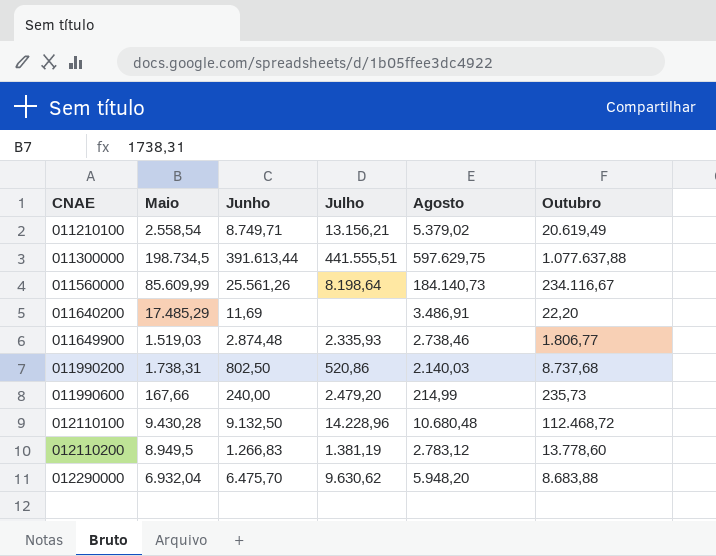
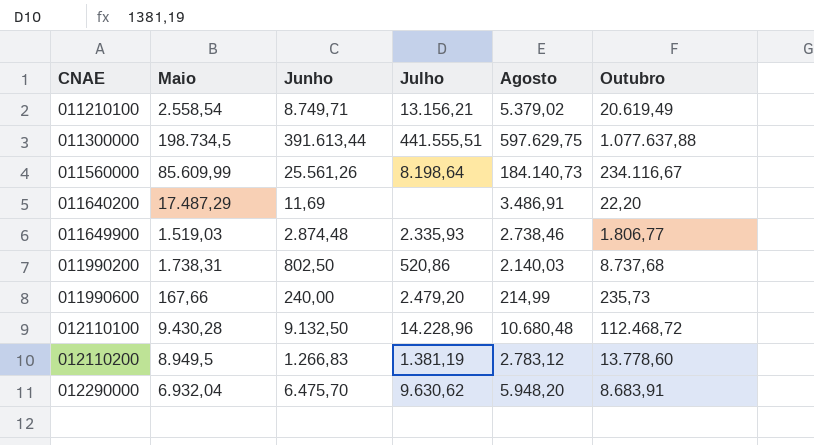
011640200 | Maio: 17.485,29 -> 17.487,29
012290000 | Outubro: 8.683,88 -> 8.683,91

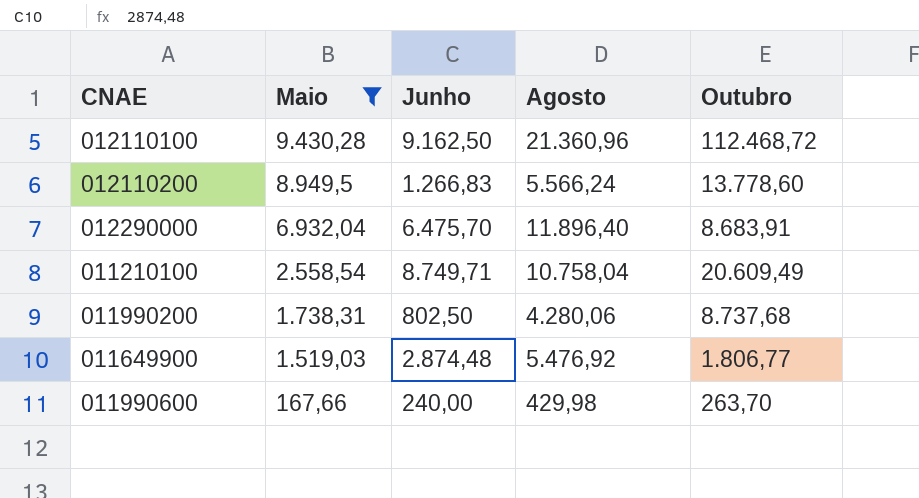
filter: none -> Maio <= 9.430,28
row order: CNAE ascending -> Maio descending
column Julho | position: 4 -> none
012110100 | Junho: 9.132,50 -> 9.162,50
012110100 | Agosto: 10.680,48 -> 21.360,96
012110200 | Agosto: 2.783,12 -> 5.566,24
012290000 | Agosto: 5.948,20 -> 11.896,40
011210100 | Agosto: 5.379,02 -> 10.758,04
011210100 | Outubro: 20.619,49 -> 20.609,49
011990200 | Agosto: 2.140,03 -> 4.280,06
011649900 | Agosto: 2.738,46 -> 5.476,92
011990600 | Agosto: 214,99 -> 429,98
011990600 | Outubro: 235,73 -> 263,70

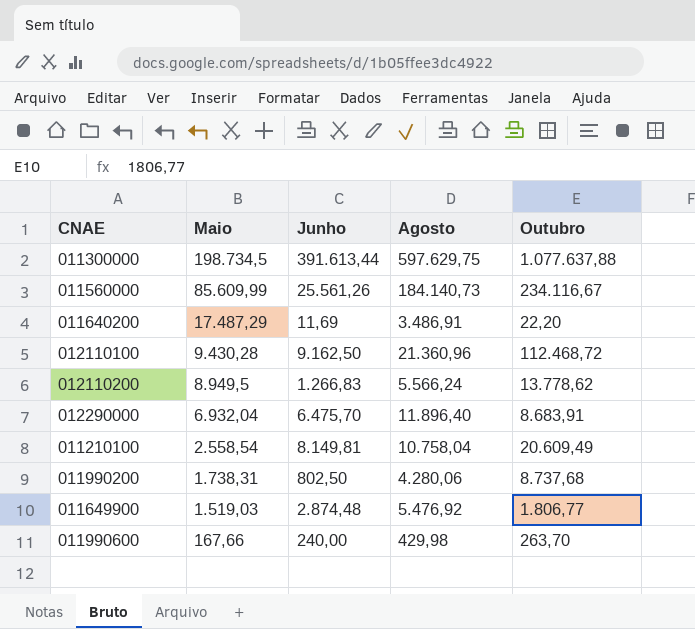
filter: Maio <= 9.430,28 -> none
012110200 | Outubro: 13.778,60 -> 13.778,62
011210100 | Junho: 8.749,71 -> 8.149,81

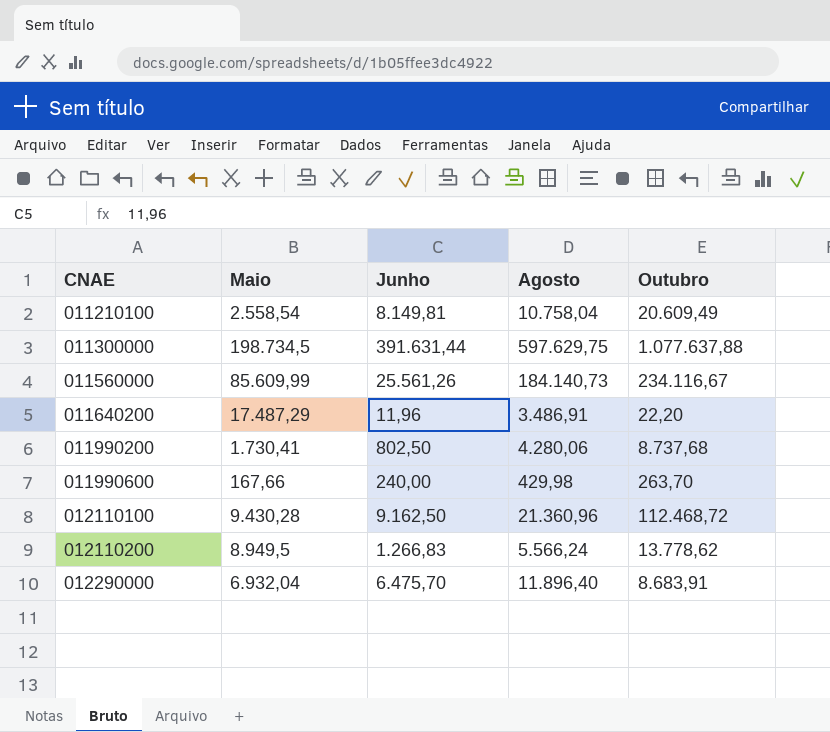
row order: Maio descending -> CNAE ascending
row 011649900: 1.519,03 | 2.874,48 | 5.476,92 | 1.806,77 -> none
011300000 | Junho: 391.613,44 -> 391.631,44
011640200 | Junho: 11,69 -> 11,96
011990200 | Maio: 1.738,31 -> 1.730,41

